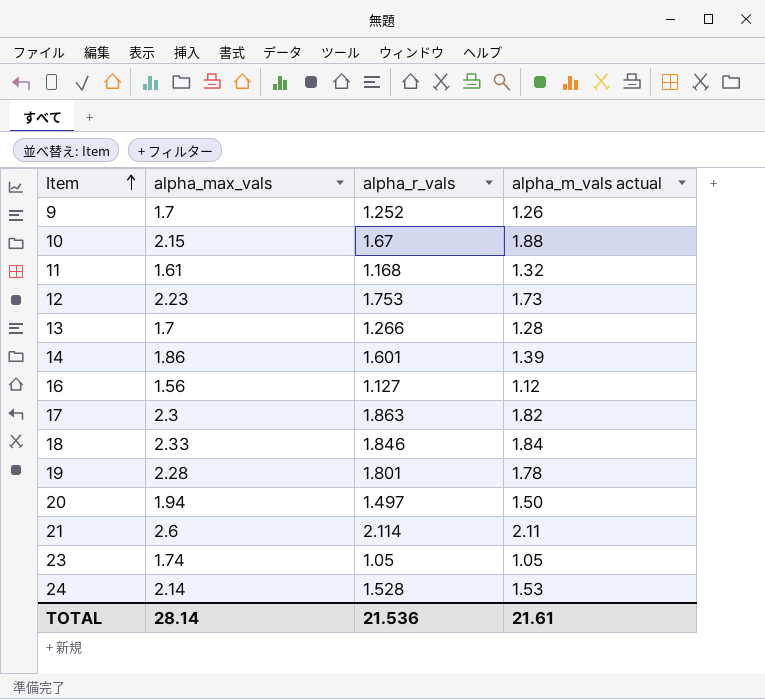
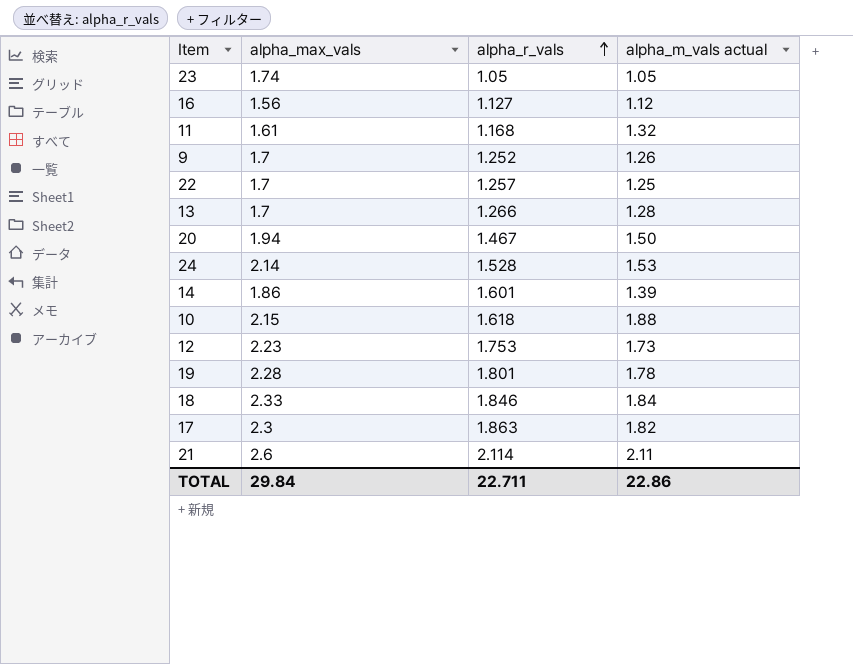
row order: Item ascending -> alpha_r_vals ascending
row 22: none -> 1.7 | 1.257 | 1.25
20 | alpha_r_vals: 1.497 -> 1.467
10 | alpha_r_vals: 1.67 -> 1.618
TOTAL | alpha_max_vals: 28.14 -> 29.84
TOTAL | alpha_r_vals: 21.536 -> 22.711
TOTAL | alpha_m_vals actual: 21.61 -> 22.86

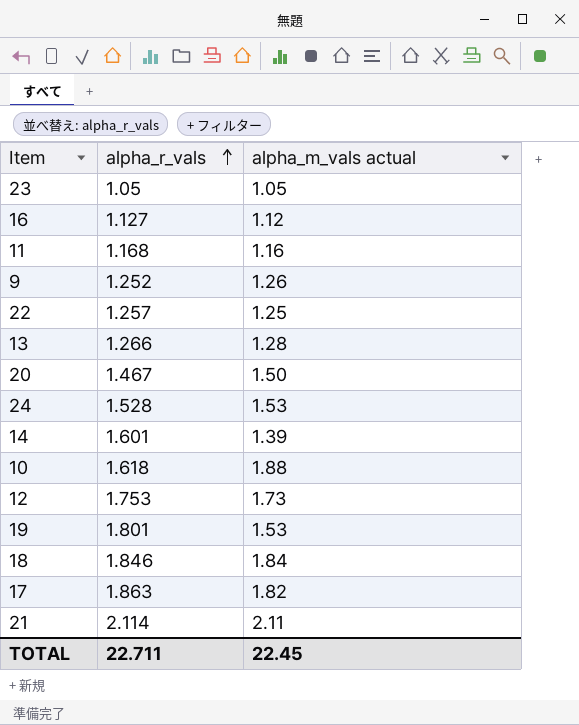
column alpha_max_vals | position: 2 -> none
11 | alpha_m_vals actual: 1.32 -> 1.16
19 | alpha_m_vals actual: 1.78 -> 1.53
TOTAL | alpha_m_vals actual: 22.86 -> 22.45

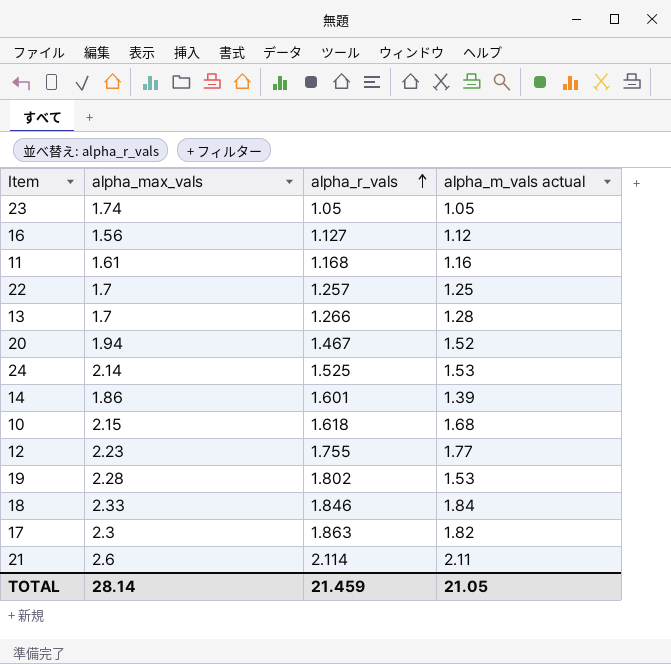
column alpha_max_vals | position: none -> 2
row 9: 1.252 | 1.26 -> none
20 | alpha_m_vals actual: 1.50 -> 1.52
24 | alpha_r_vals: 1.528 -> 1.525
10 | alpha_m_vals actual: 1.88 -> 1.68
12 | alpha_r_vals: 1.753 -> 1.755
12 | alpha_m_vals actual: 1.73 -> 1.77
19 | alpha_r_vals: 1.801 -> 1.802
TOTAL | alpha_r_vals: 22.711 -> 21.459
TOTAL | alpha_m_vals actual: 22.45 -> 21.05

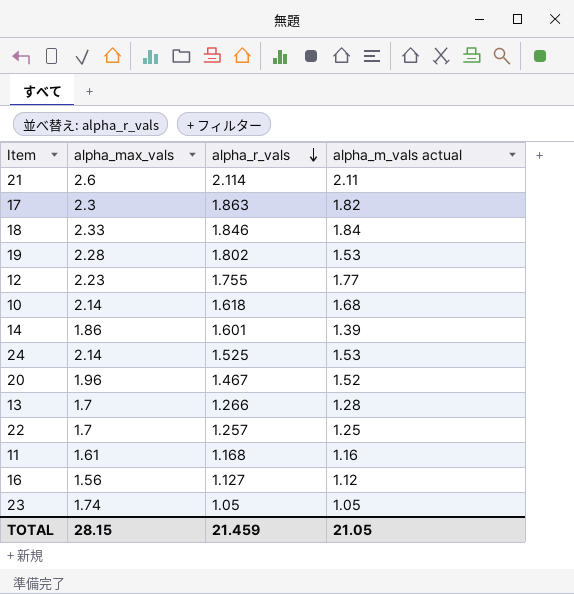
row order: alpha_r_vals ascending -> alpha_r_vals descending
10 | alpha_max_vals: 2.15 -> 2.14
20 | alpha_max_vals: 1.94 -> 1.96
TOTAL | alpha_max_vals: 28.14 -> 28.15

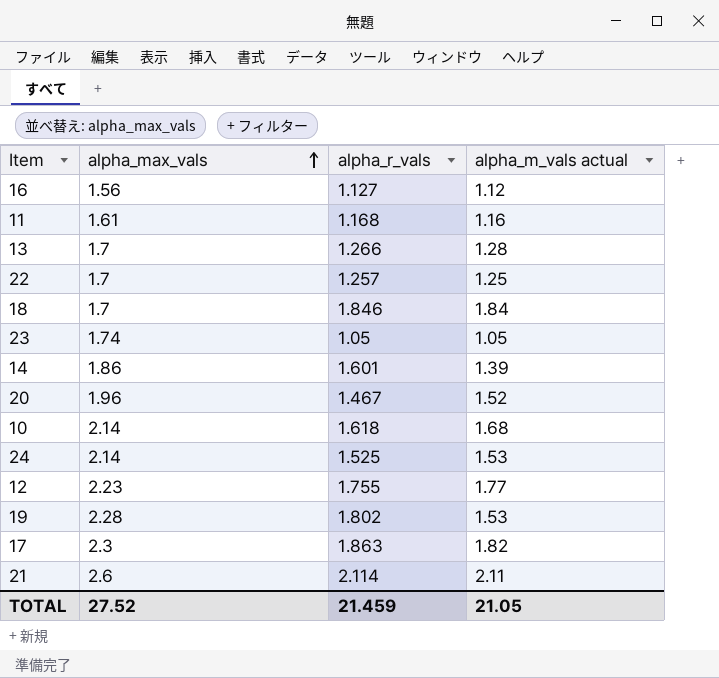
row order: alpha_r_vals descending -> alpha_max_vals ascending
18 | alpha_max_vals: 2.33 -> 1.7
TOTAL | alpha_max_vals: 28.15 -> 27.52

